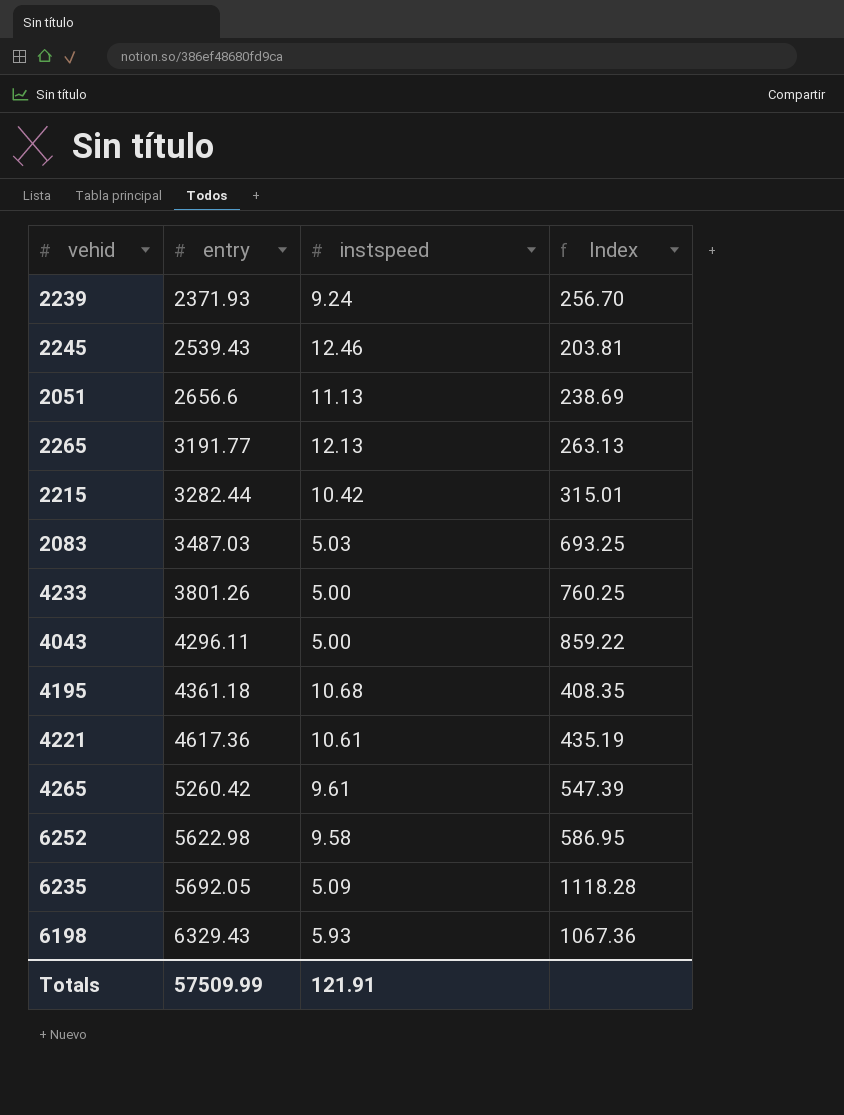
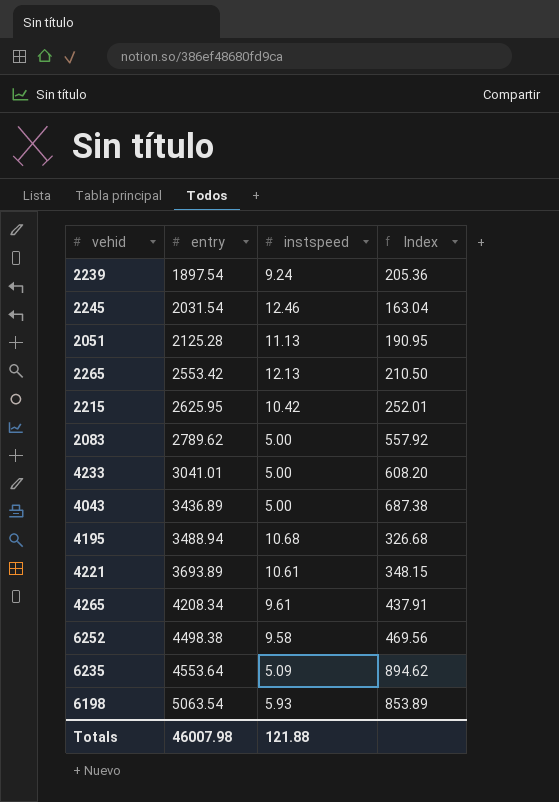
2239 | entry: 2371.93 -> 1897.54
2239 | Index: 256.70 -> 205.36
2245 | entry: 2539.43 -> 2031.54
2245 | Index: 203.81 -> 163.04
2051 | entry: 2656.6 -> 2125.28
2051 | Index: 238.69 -> 190.95
2265 | entry: 3191.77 -> 2553.42
2265 | Index: 263.13 -> 210.50
2215 | entry: 3282.44 -> 2625.95
2215 | Index: 315.01 -> 252.01
2083 | entry: 3487.03 -> 2789.62
2083 | instspeed: 5.03 -> 5.00
2083 | Index: 693.25 -> 557.92
4233 | entry: 3801.26 -> 3041.01
4233 | Index: 760.25 -> 608.20
4043 | entry: 4296.11 -> 3436.89
4043 | Index: 859.22 -> 687.38
4195 | entry: 4361.18 -> 3488.94
4195 | Index: 408.35 -> 326.68
4221 | entry: 4617.36 -> 3693.89
4221 | Index: 435.19 -> 348.15
4265 | entry: 5260.42 -> 4208.34
4265 | Index: 547.39 -> 437.91
6252 | entry: 5622.98 -> 4498.38
6252 | Index: 586.95 -> 469.56
6235 | entry: 5692.05 -> 4553.64
6235 | Index: 1118.28 -> 894.62
6198 | entry: 6329.43 -> 5063.54
6198 | Index: 1067.36 -> 853.89
Totals | entry: 57509.99 -> 46007.98
Totals | instspeed: 121.91 -> 121.88

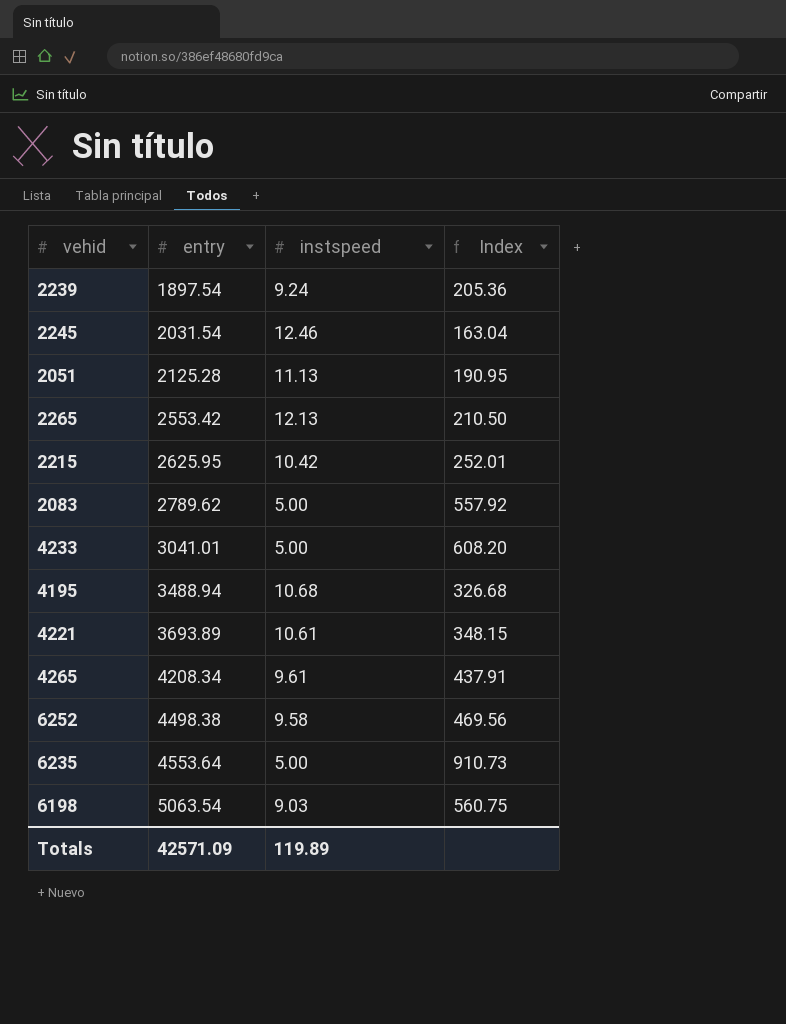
row 4043: 3436.89 | 5.00 | 687.38 -> none
6235 | instspeed: 5.09 -> 5.00
6235 | Index: 894.62 -> 910.73
6198 | instspeed: 5.93 -> 9.03
6198 | Index: 853.89 -> 560.75
Totals | entry: 46007.98 -> 42571.09
Totals | instspeed: 121.88 -> 119.89

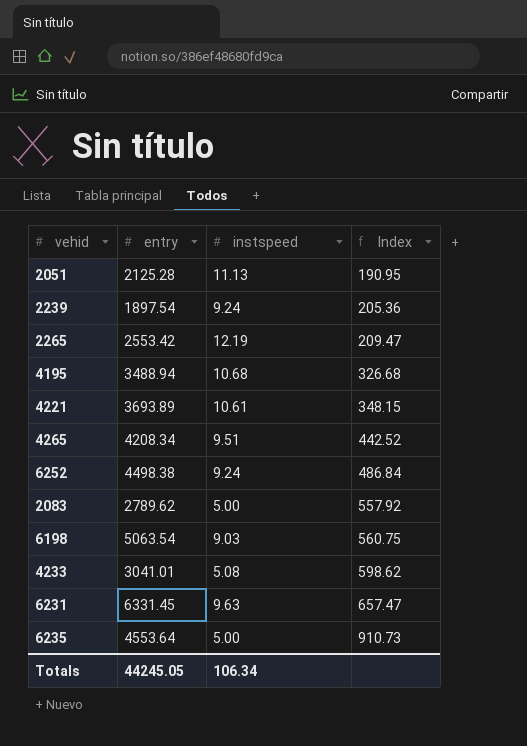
row order: entry ascending -> Index ascending
row 2245: 2031.54 | 12.46 | 163.04 -> none
row 2215: 2625.95 | 10.42 | 252.01 -> none
2265 | instspeed: 12.13 -> 12.19
2265 | Index: 210.50 -> 209.47
4265 | instspeed: 9.61 -> 9.51
4265 | Index: 437.91 -> 442.52
6252 | instspeed: 9.58 -> 9.24
6252 | Index: 469.56 -> 486.84
4233 | instspeed: 5.00 -> 5.08
4233 | Index: 608.20 -> 598.62
row 6231: none -> 6331.45 | 9.63 | 657.47
Totals | entry: 42571.09 -> 44245.05
Totals | instspeed: 119.89 -> 106.34

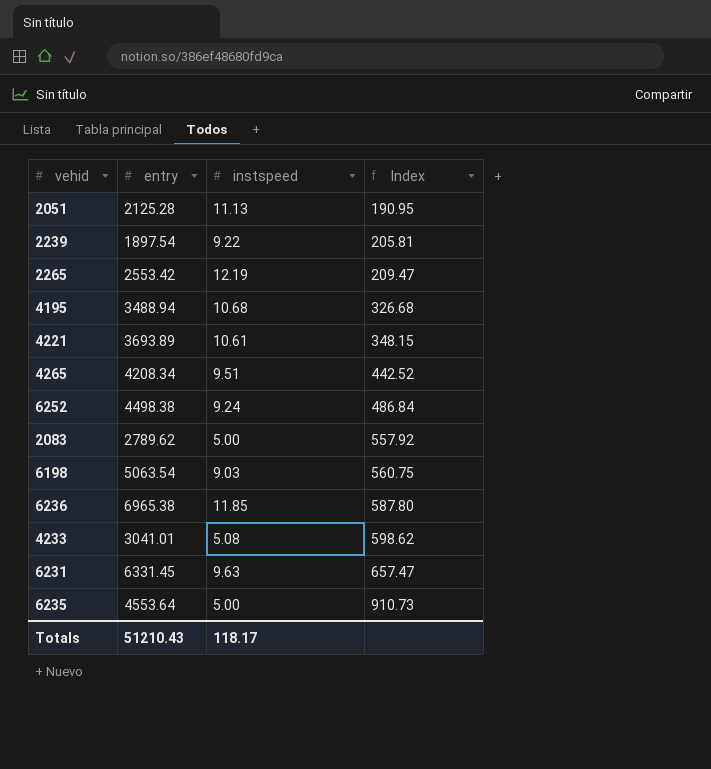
2239 | instspeed: 9.24 -> 9.22
2239 | Index: 205.36 -> 205.81
row 6236: none -> 6965.38 | 11.85 | 587.80
Totals | entry: 44245.05 -> 51210.43
Totals | instspeed: 106.34 -> 118.17

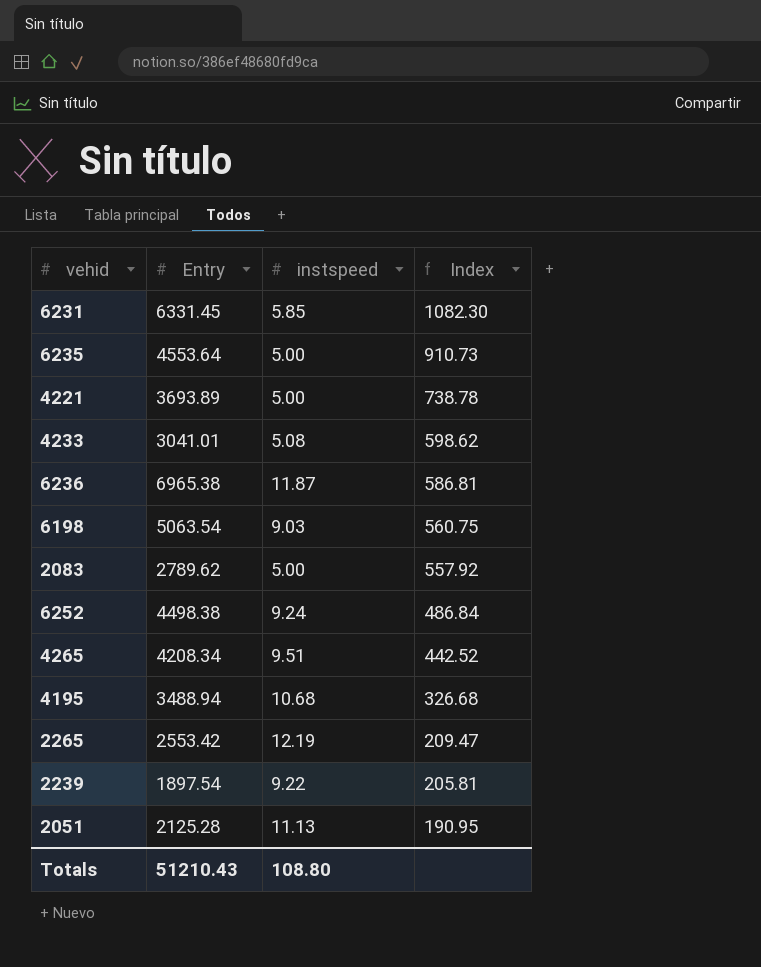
row order: Index ascending -> Index descending
column name: entry -> Entry
6231 | instspeed: 9.63 -> 5.85
6231 | Index: 657.47 -> 1082.30
4221 | instspeed: 10.61 -> 5.00
4221 | Index: 348.15 -> 738.78
6236 | instspeed: 11.85 -> 11.87
6236 | Index: 587.80 -> 586.81
Totals | instspeed: 118.17 -> 108.80

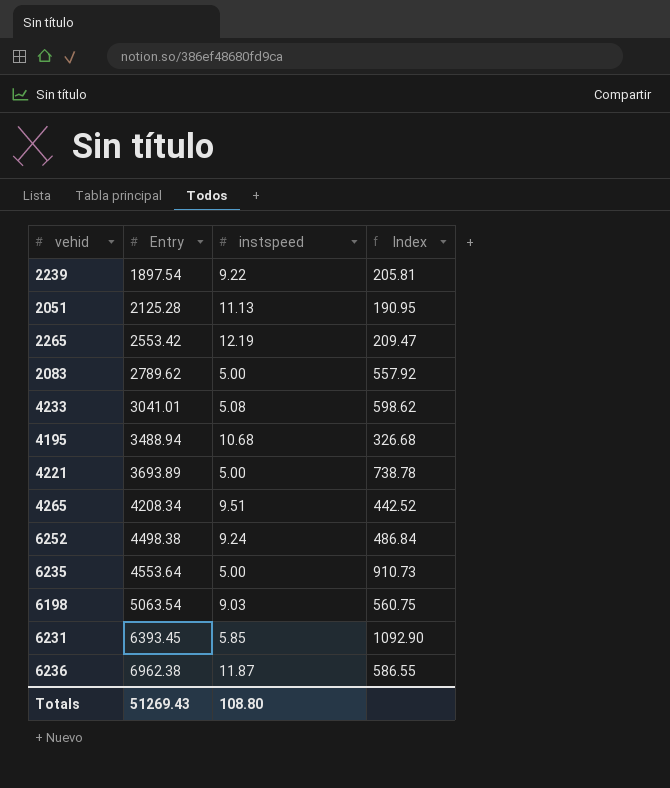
row order: Index descending -> Entry ascending
6231 | Entry: 6331.45 -> 6393.45
6231 | Index: 1082.30 -> 1092.90
6236 | Entry: 6965.38 -> 6962.38
6236 | Index: 586.81 -> 586.55
Totals | Entry: 51210.43 -> 51269.43

